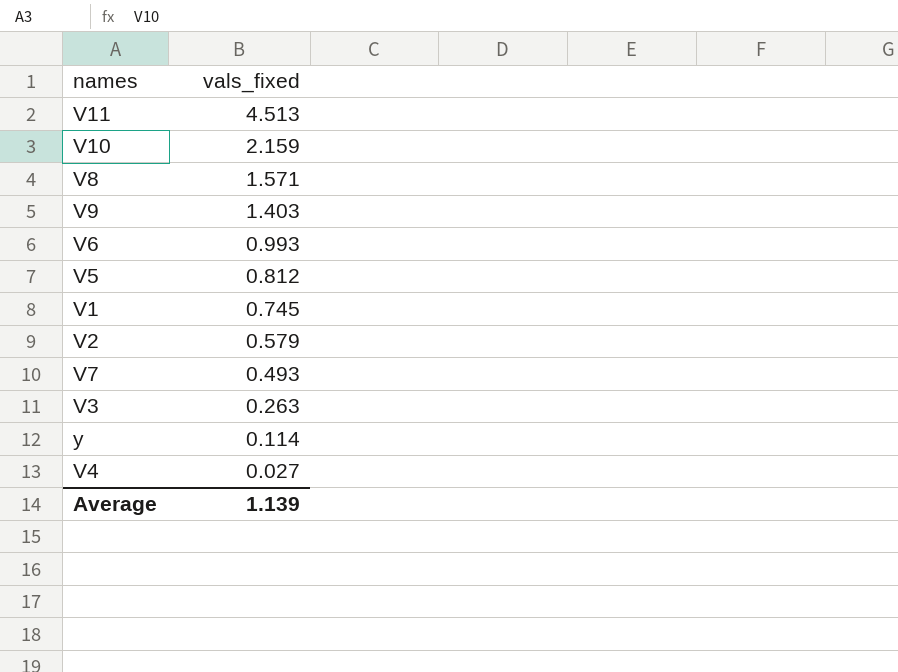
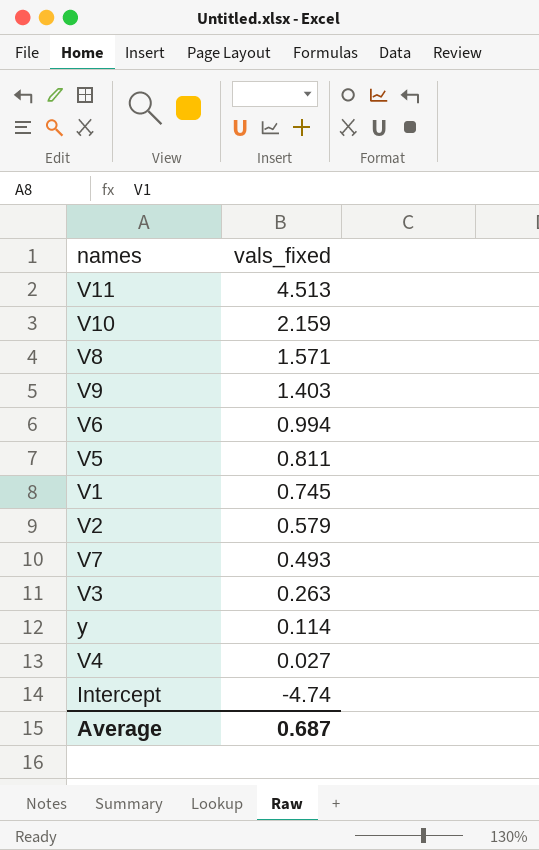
V6 | vals_fixed: 0.993 -> 0.994
V5 | vals_fixed: 0.812 -> 0.811
row Intercept: none -> -4.74
Average | vals_fixed: 1.139 -> 0.687

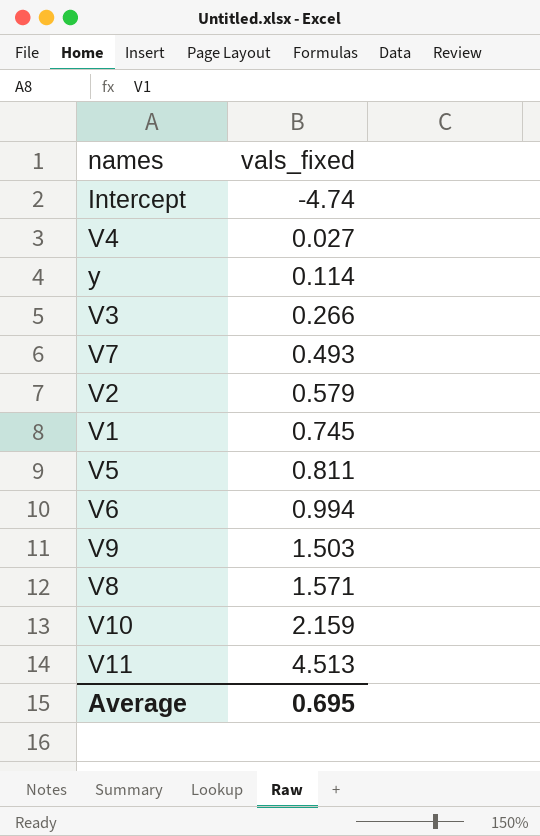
row order: vals_fixed descending -> vals_fixed ascending
V3 | vals_fixed: 0.263 -> 0.266
V9 | vals_fixed: 1.403 -> 1.503
Average | vals_fixed: 0.687 -> 0.695

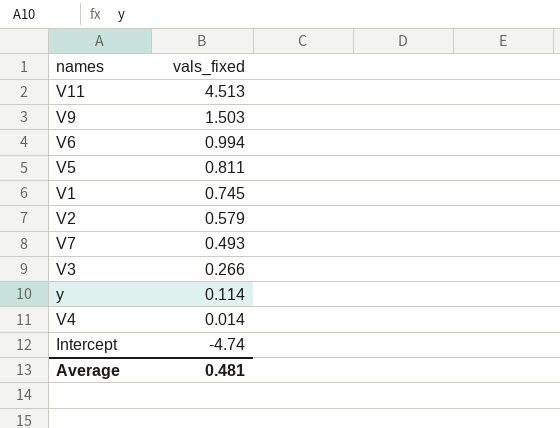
row order: vals_fixed ascending -> vals_fixed descending
row V8: 1.571 -> none
row V10: 2.159 -> none
V4 | vals_fixed: 0.027 -> 0.014
Average | vals_fixed: 0.695 -> 0.481

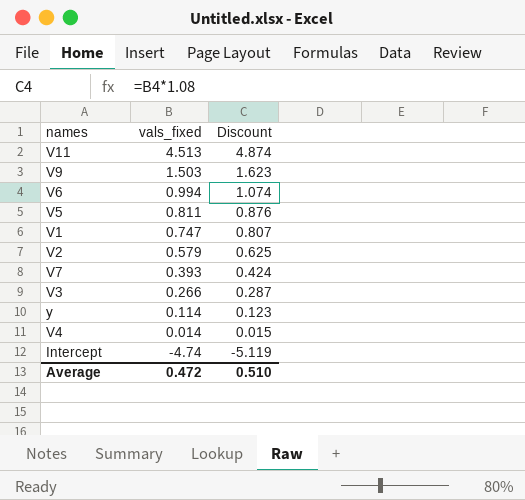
column Discount | formula: none -> [vals_fixed] * 1.08
V1 | vals_fixed: 0.745 -> 0.747
V7 | vals_fixed: 0.493 -> 0.393
Average | vals_fixed: 0.481 -> 0.472

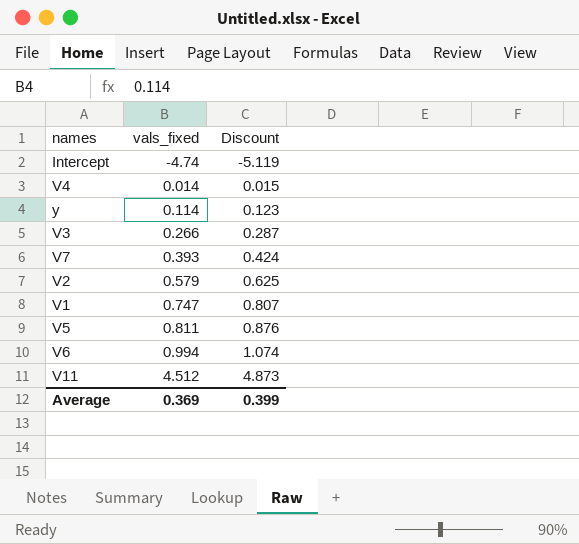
row order: vals_fixed descending -> vals_fixed ascending
row V9: 1.503 | 1.623 -> none
V11 | vals_fixed: 4.513 -> 4.512
V11 | Discount: 4.874 -> 4.873
Average | vals_fixed: 0.472 -> 0.369
Average | Discount: 0.510 -> 0.399

